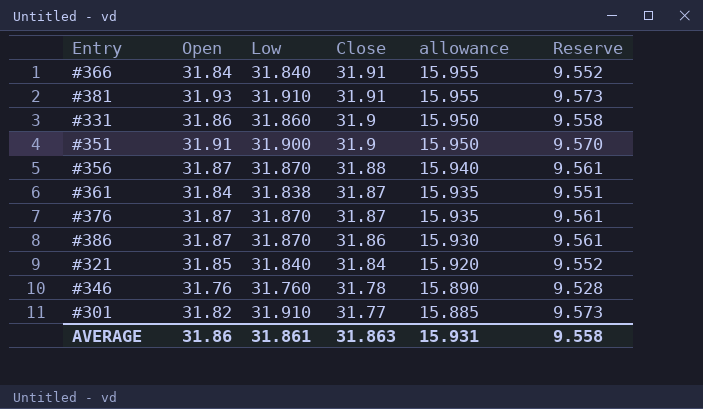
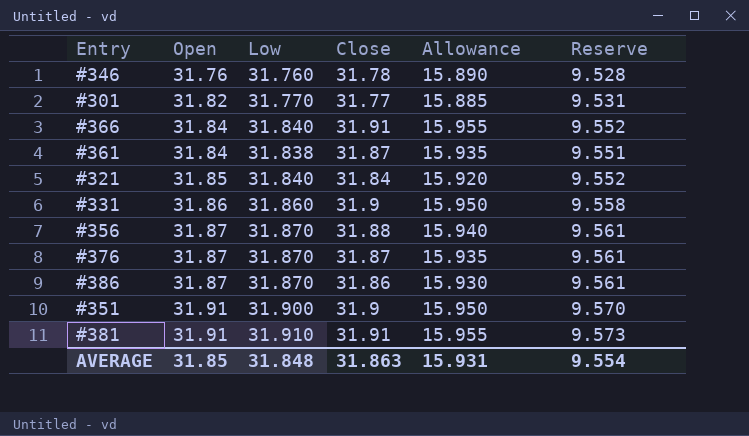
row order: Close descending -> Open ascending
column name: allowance -> Allowance
#301 | Low: 31.910 -> 31.770
#301 | Reserve: 9.573 -> 9.531
#381 | Open: 31.93 -> 31.91
AVERAGE | Open: 31.86 -> 31.85
AVERAGE | Low: 31.861 -> 31.848
AVERAGE | Reserve: 9.558 -> 9.554

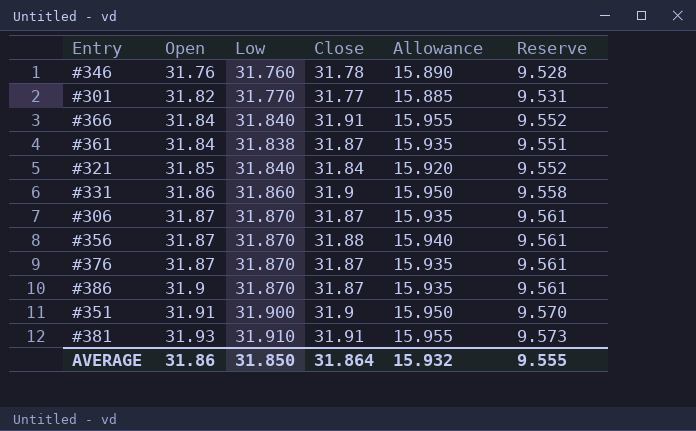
row #306: none -> 31.87 | 31.870 | 31.87 | 15.935 | 9.561
#386 | Open: 31.87 -> 31.9
#386 | Close: 31.86 -> 31.87
#386 | Allowance: 15.930 -> 15.935
#381 | Open: 31.91 -> 31.93
AVERAGE | Open: 31.85 -> 31.86
AVERAGE | Low: 31.848 -> 31.850
AVERAGE | Close: 31.863 -> 31.864
AVERAGE | Allowance: 15.931 -> 15.932
AVERAGE | Reserve: 9.554 -> 9.555

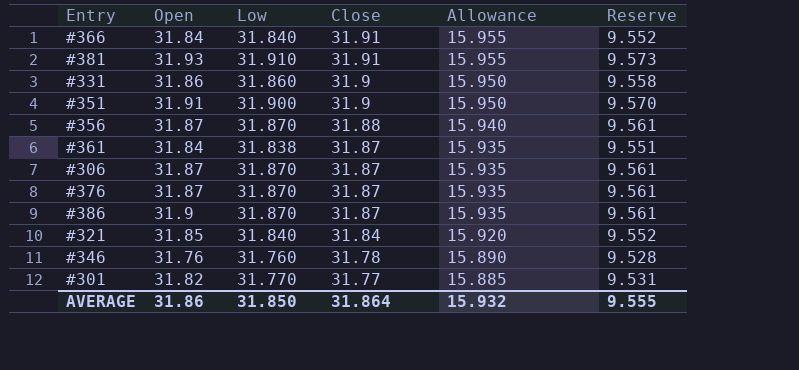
row order: Open ascending -> Close descending

